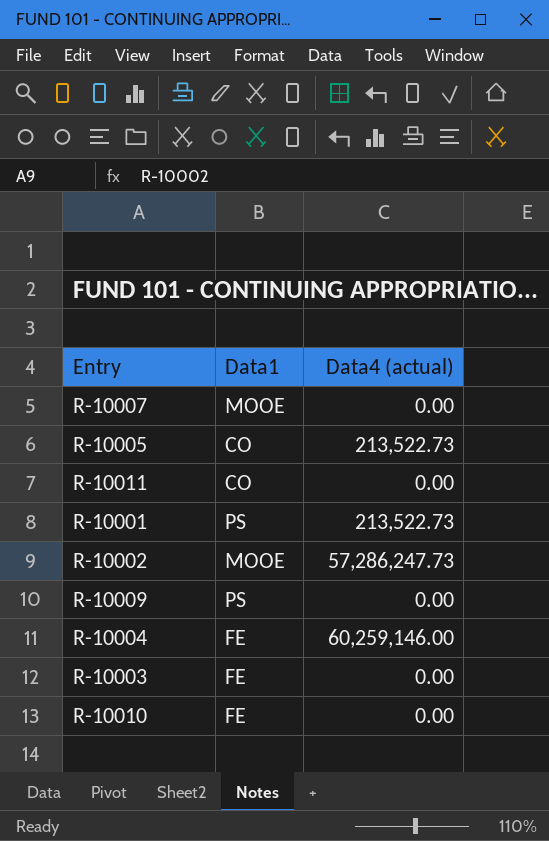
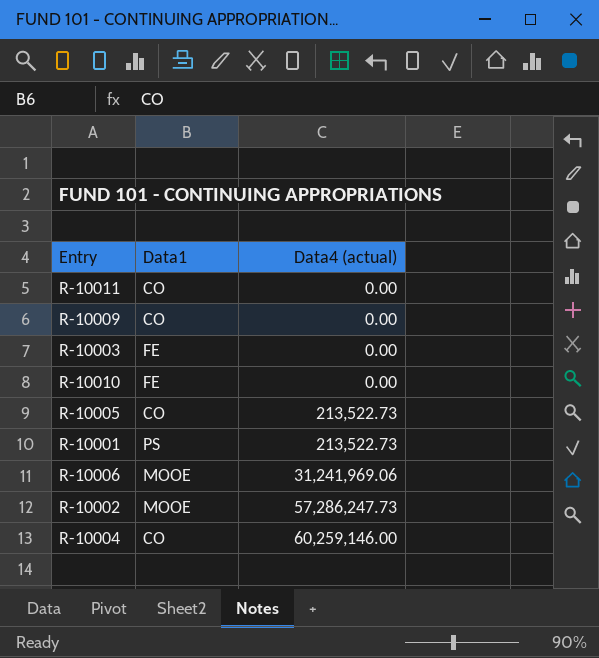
row order: none -> Data4 (actual) ascending
row R-10007: MOOE | 0.00 -> none
R-10009 | Data1: PS -> CO
row R-10006: none -> MOOE | 31,241,969.06
R-10004 | Data1: FE -> CO

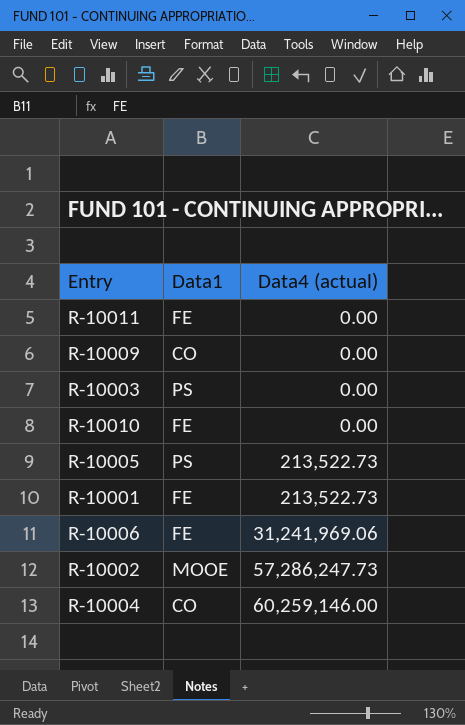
R-10011 | Data1: CO -> FE
R-10003 | Data1: FE -> PS
R-10005 | Data1: CO -> PS
R-10001 | Data1: PS -> FE
R-10006 | Data1: MOOE -> FE

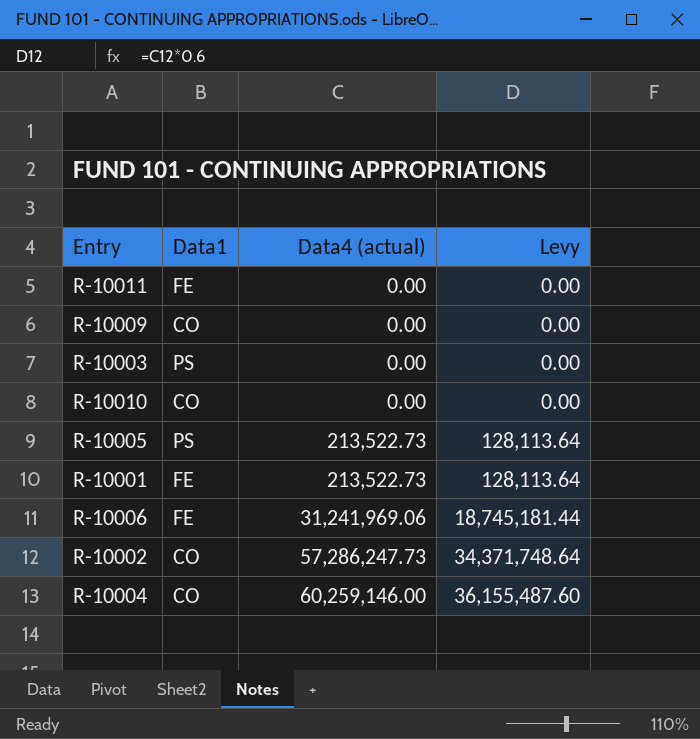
column Levy | formula: none -> [Data4 (actual)] * 0.6
R-10010 | Data1: FE -> CO
R-10002 | Data1: MOOE -> CO

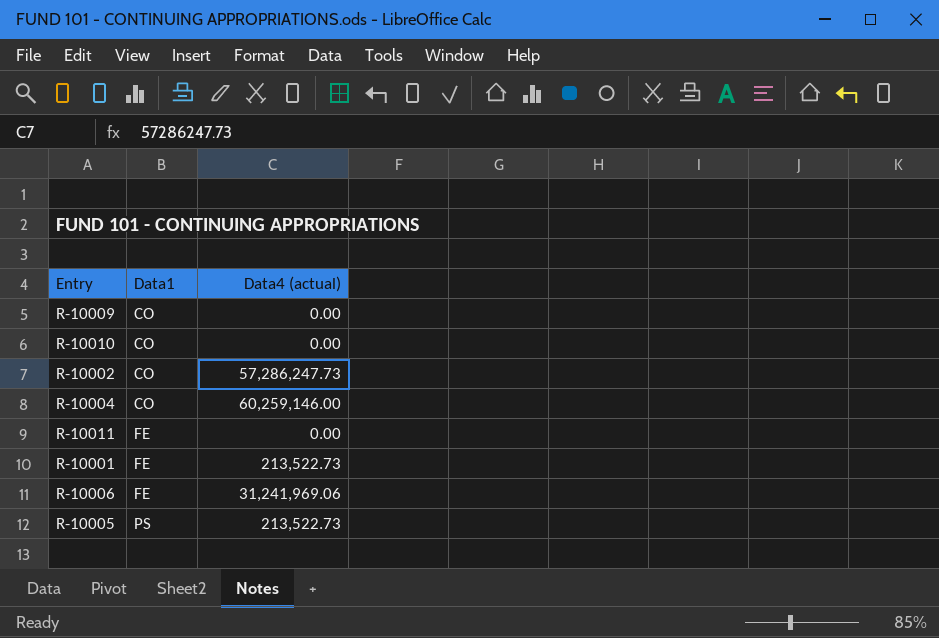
row order: Data4 (actual) ascending -> Data1 ascending
column Levy | formula: [Data4 (actual)] * 0.6 -> none
row R-10003: PS | 0.00 | 0.00 -> none

